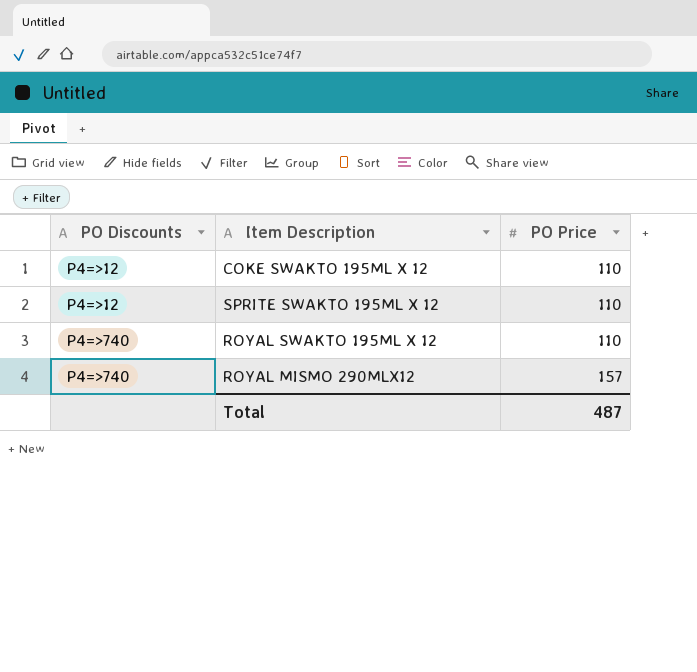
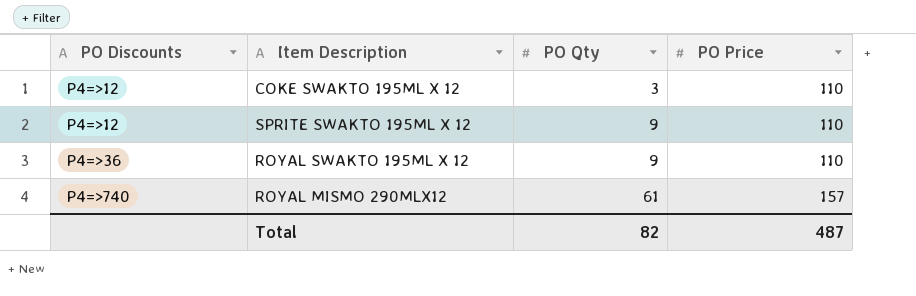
column PO Qty | position: none -> 3
ROYAL SWAKTO 195ML X 12 | PO Discounts: P4=>740 -> P4=>36

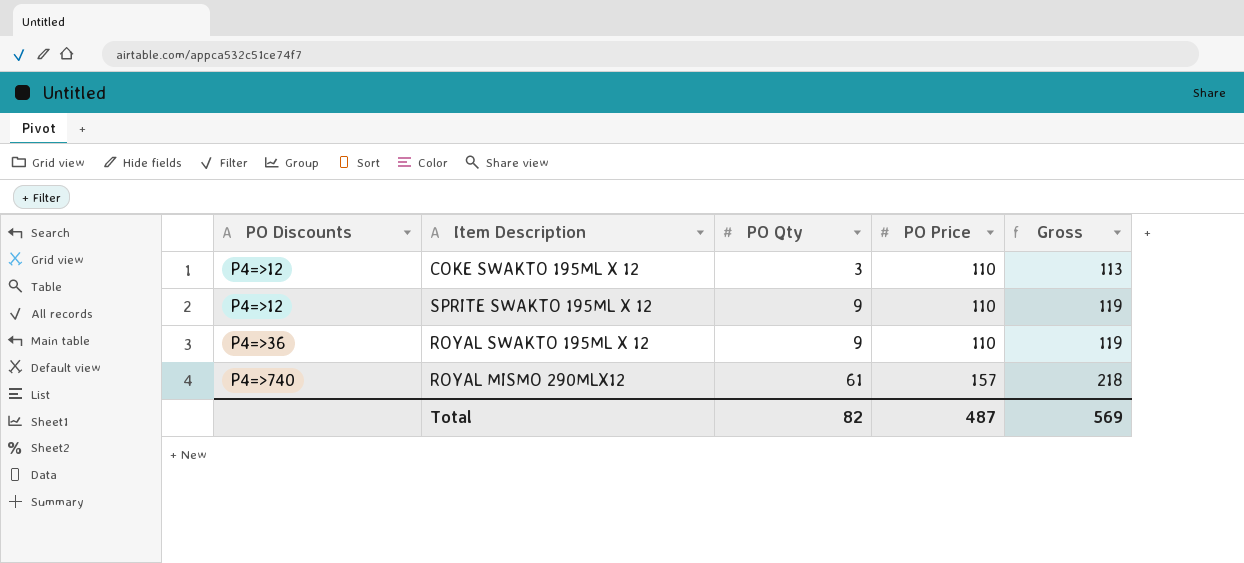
column Gross | formula: none -> [PO Qty] + [PO Price]

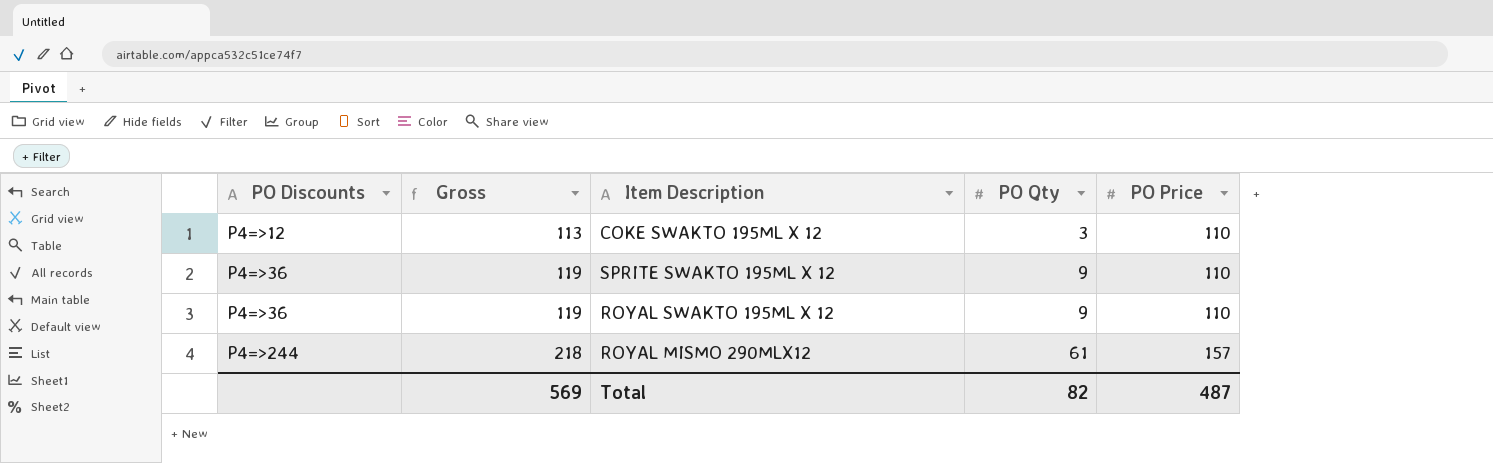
column Gross | position: 5 -> 2
SPRITE SWAKTO 195ML X 12 | PO Discounts: P4=>12 -> P4=>36
ROYAL MISMO 290MLX12 | PO Discounts: P4=>740 -> P4=>244

